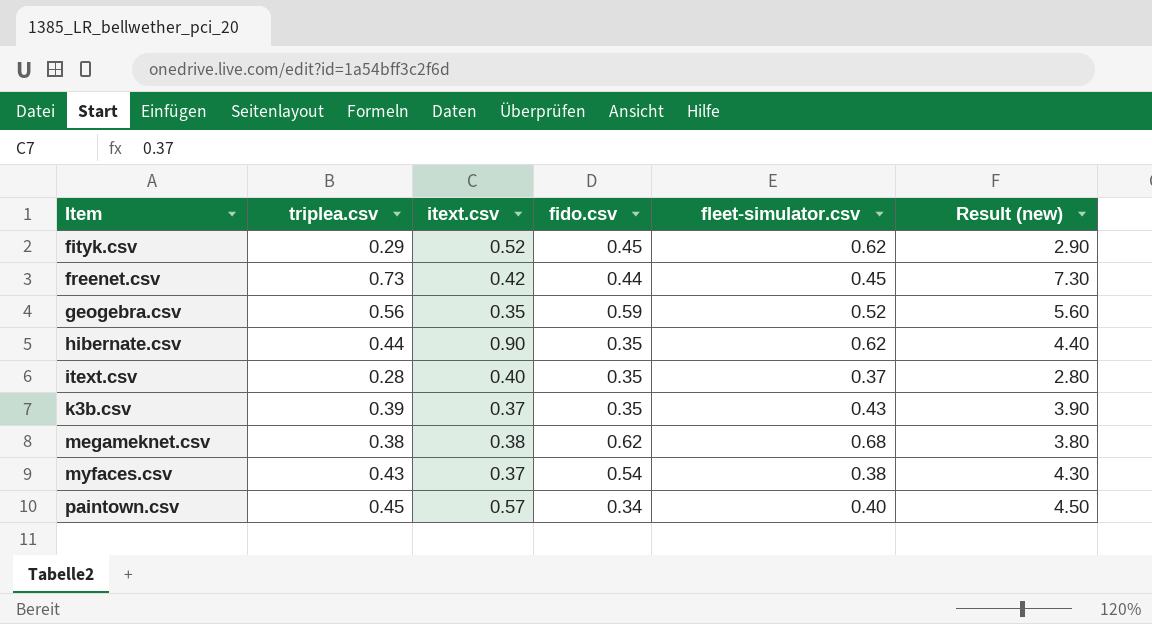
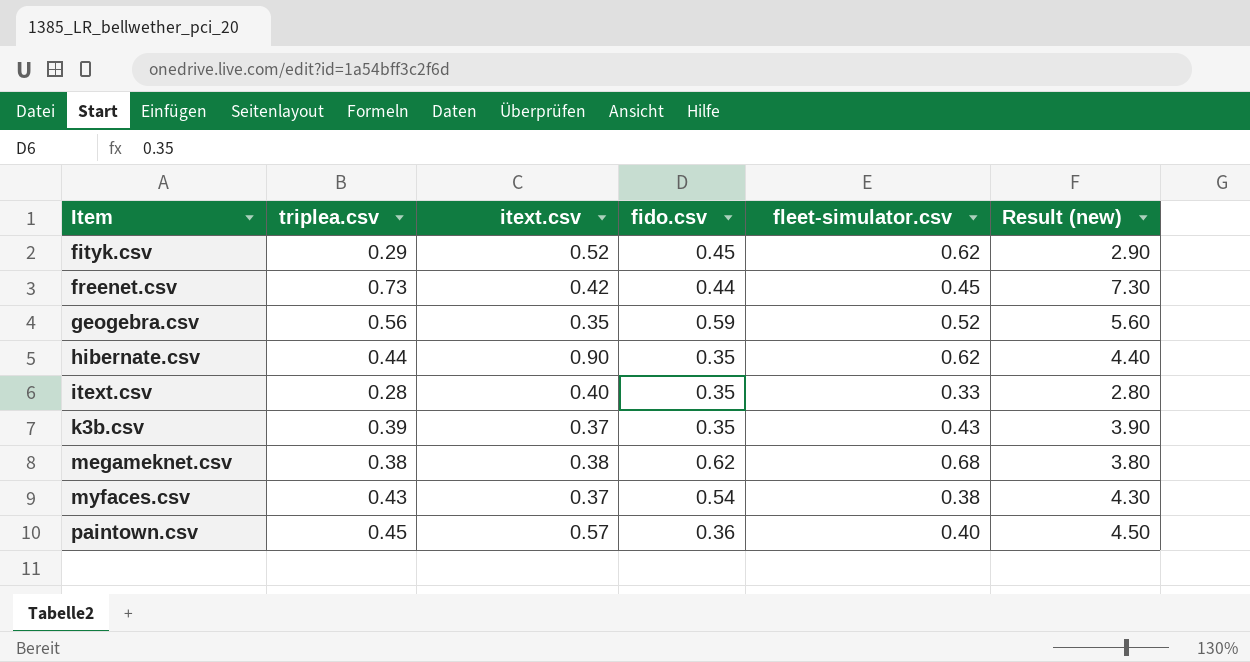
itext.csv | fleet-simulator.csv: 0.37 -> 0.33
paintown.csv | fido.csv: 0.34 -> 0.36

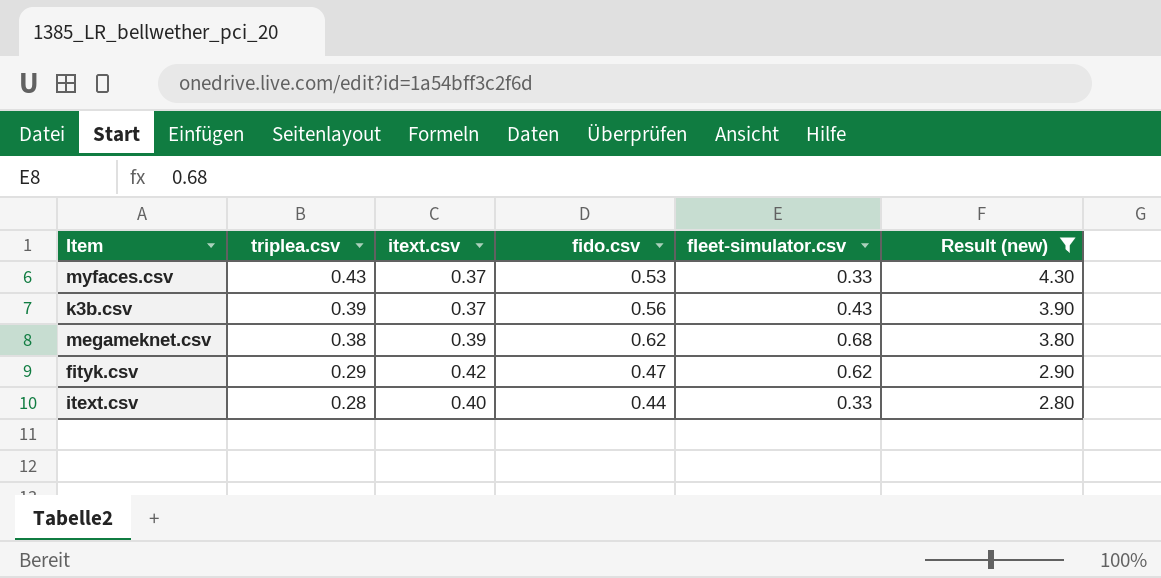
filter: none -> Result (new) <= 4.30
row order: Item ascending -> triplea.csv descending
myfaces.csv | fido.csv: 0.54 -> 0.53
myfaces.csv | fleet-simulator.csv: 0.38 -> 0.33
k3b.csv | fido.csv: 0.35 -> 0.56
megameknet.csv | itext.csv: 0.38 -> 0.39
fityk.csv | itext.csv: 0.52 -> 0.42
fityk.csv | fido.csv: 0.45 -> 0.47
itext.csv | fido.csv: 0.35 -> 0.44

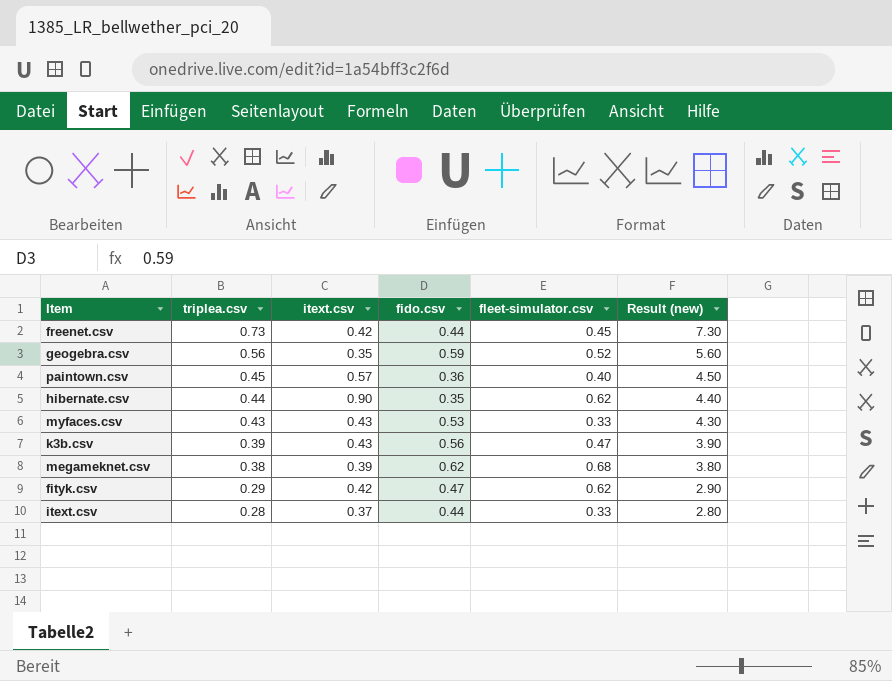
filter: Result (new) <= 4.30 -> none
myfaces.csv | itext.csv: 0.37 -> 0.43
k3b.csv | itext.csv: 0.37 -> 0.43
k3b.csv | fleet-simulator.csv: 0.43 -> 0.47
itext.csv | itext.csv: 0.40 -> 0.37

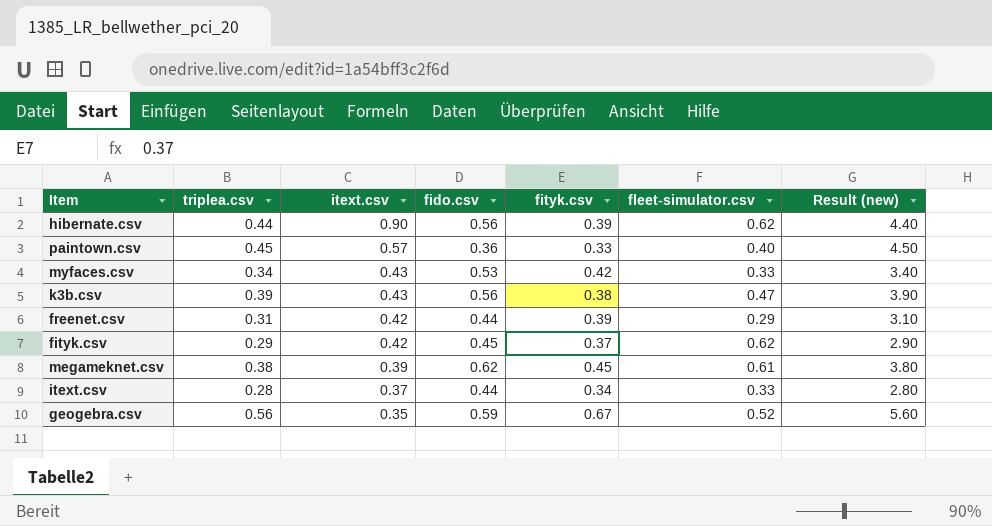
row order: triplea.csv descending -> itext.csv descending
column fityk.csv | position: none -> 5
hibernate.csv | fido.csv: 0.35 -> 0.56
myfaces.csv | triplea.csv: 0.43 -> 0.34
myfaces.csv | Result (new): 4.30 -> 3.40
freenet.csv | triplea.csv: 0.73 -> 0.31
freenet.csv | fleet-simulator.csv: 0.45 -> 0.29
freenet.csv | Result (new): 7.30 -> 3.10
fityk.csv | fido.csv: 0.47 -> 0.45
megameknet.csv | fleet-simulator.csv: 0.68 -> 0.61

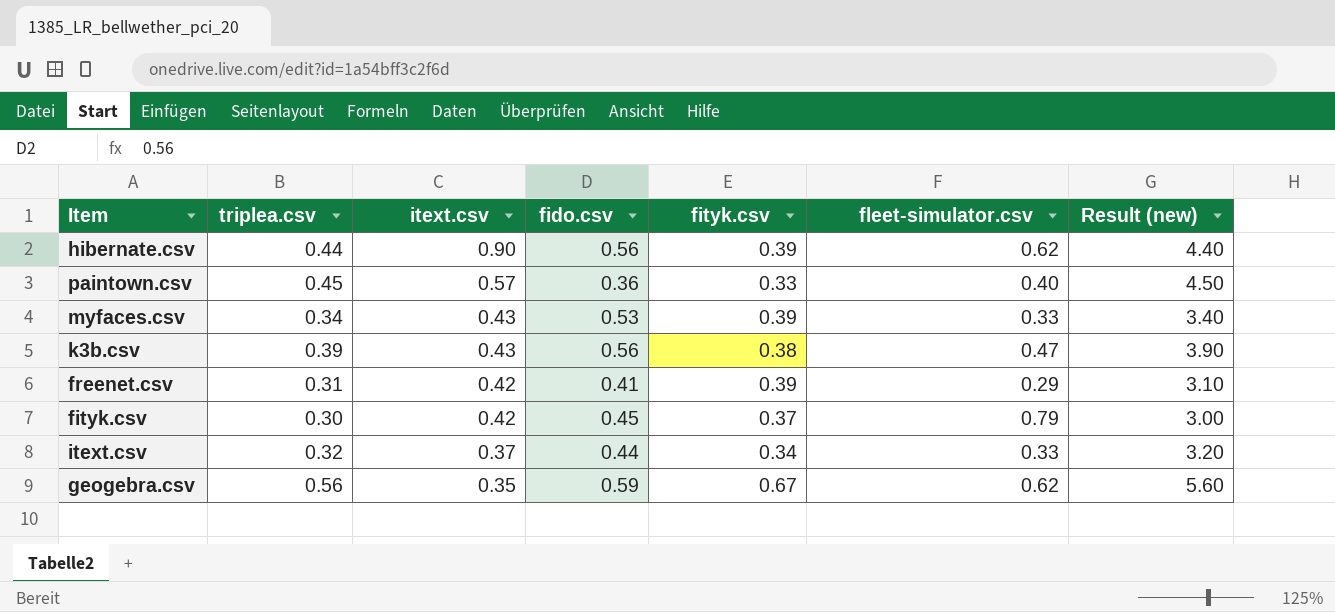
row megameknet.csv: 0.38 | 0.39 | 0.62 | 0.45 | 0.61 | 3.80 -> none
myfaces.csv | fityk.csv: 0.42 -> 0.39
freenet.csv | fido.csv: 0.44 -> 0.41
fityk.csv | triplea.csv: 0.29 -> 0.30
fityk.csv | fleet-simulator.csv: 0.62 -> 0.79
fityk.csv | Result (new): 2.90 -> 3.00
itext.csv | triplea.csv: 0.28 -> 0.32
itext.csv | Result (new): 2.80 -> 3.20
geogebra.csv | fleet-simulator.csv: 0.52 -> 0.62

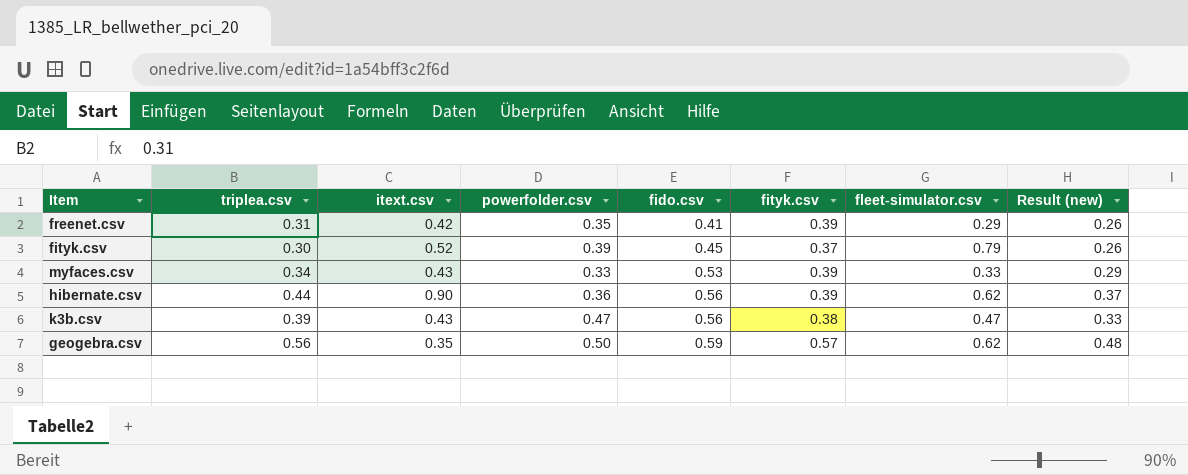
row order: itext.csv descending -> fido.csv ascending
column powerfolder.csv | position: none -> 4
column Result (new) | formula: [triplea.csv] * 10 -> [triplea.csv] * 0.85
row paintown.csv: 0.45 | 0.57 | 0.36 | 0.33 | 0.40 | 4.50 -> none
row itext.csv: 0.32 | 0.37 | 0.44 | 0.34 | 0.33 | 3.20 -> none
fityk.csv | itext.csv: 0.42 -> 0.52
geogebra.csv | fityk.csv: 0.67 -> 0.57

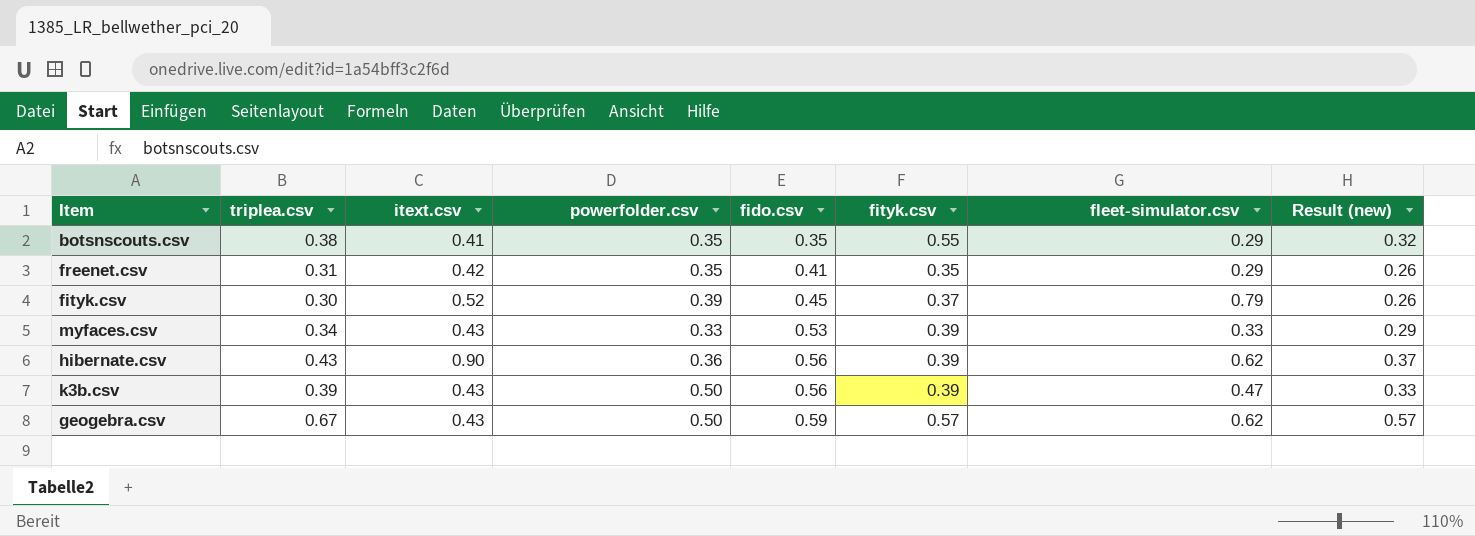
row botsnscouts.csv: none -> 0.38 | 0.41 | 0.35 | 0.35 | 0.55 | 0.29 | 0.32
freenet.csv | fityk.csv: 0.39 -> 0.35
hibernate.csv | triplea.csv: 0.44 -> 0.43
k3b.csv | powerfolder.csv: 0.47 -> 0.50
k3b.csv | fityk.csv: 0.38 -> 0.39
geogebra.csv | triplea.csv: 0.56 -> 0.67
geogebra.csv | itext.csv: 0.35 -> 0.43
geogebra.csv | Result (new): 0.48 -> 0.57

